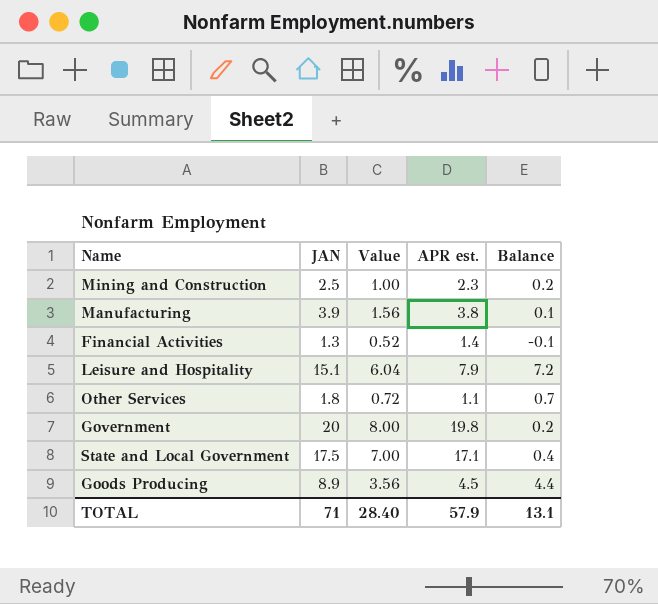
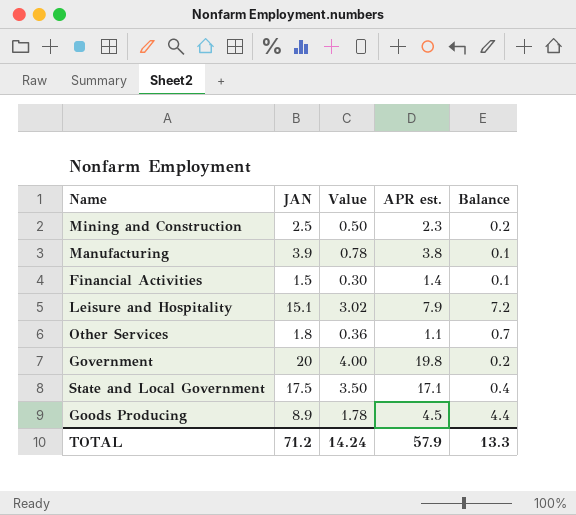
column Value | formula: [JAN] * 0.4 -> [JAN] * 0.2
Financial Activities | JAN: 1.3 -> 1.5
Financial Activities | Balance: -0.1 -> 0.1
TOTAL | JAN: 71 -> 71.2
TOTAL | Value: 28.40 -> 14.24
TOTAL | Balance: 13.1 -> 13.3

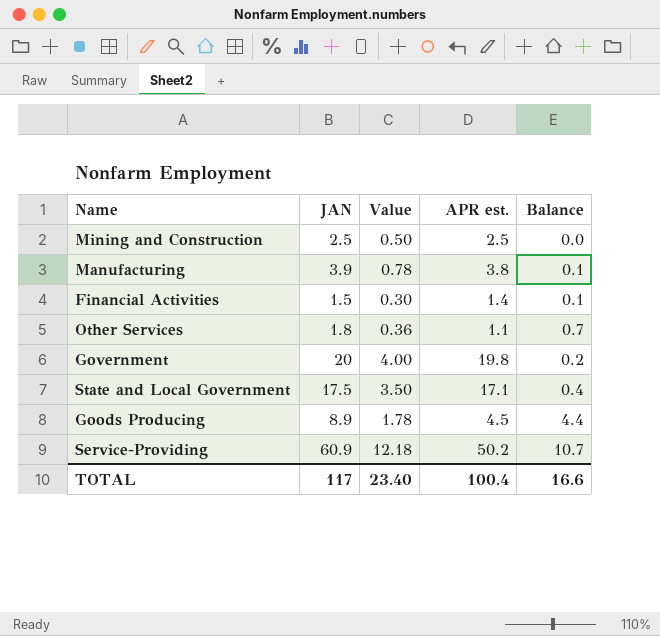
row Leisure and Hospitality: 15.1 | 3.02 | 7.9 | 7.2 -> none
Mining and Construction | APR est.: 2.3 -> 2.5
Mining and Construction | Balance: 0.2 -> 0.0
row Service-Providing: none -> 60.9 | 12.18 | 50.2 | 10.7
TOTAL | JAN: 71.2 -> 117
TOTAL | Value: 14.24 -> 23.40
TOTAL | APR est.: 57.9 -> 100.4
TOTAL | Balance: 13.3 -> 16.6

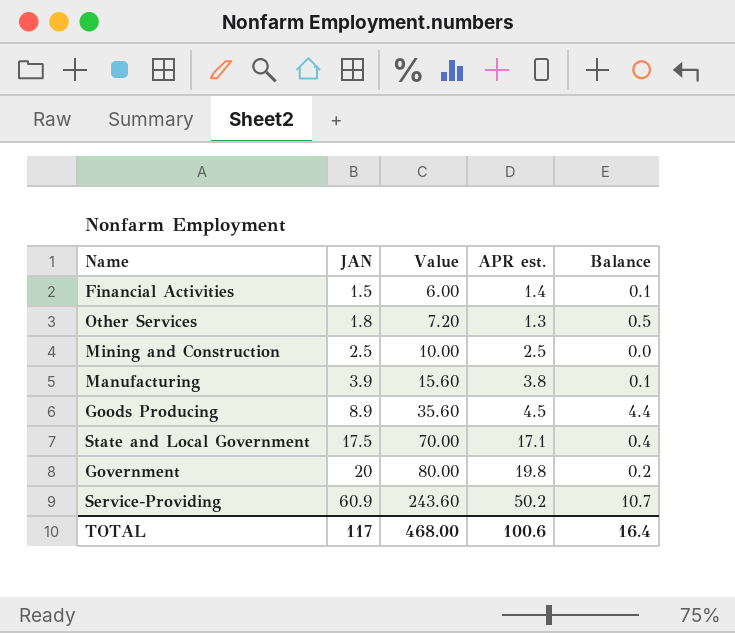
row order: none -> JAN ascending
column Value | formula: [JAN] * 0.2 -> [JAN] * 4
Other Services | APR est.: 1.1 -> 1.3
Other Services | Balance: 0.7 -> 0.5
TOTAL | Value: 23.40 -> 468.00
TOTAL | APR est.: 100.4 -> 100.6
TOTAL | Balance: 16.6 -> 16.4

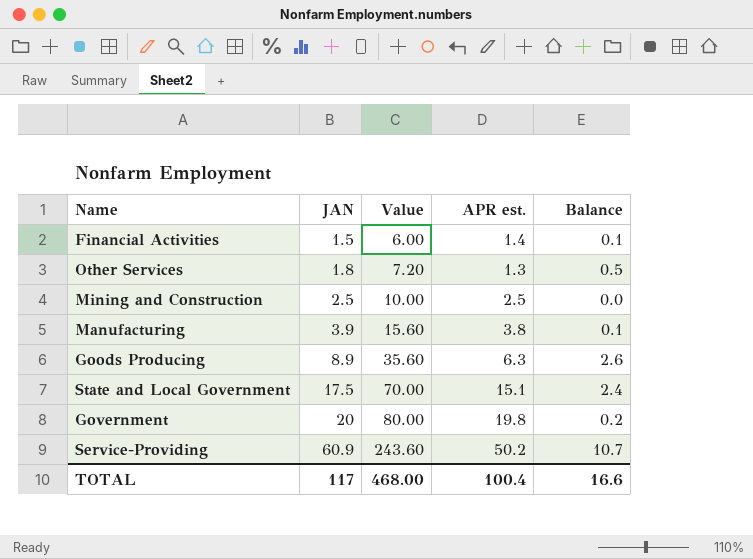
Goods Producing | APR est.: 4.5 -> 6.3
Goods Producing | Balance: 4.4 -> 2.6
State and Local Government | APR est.: 17.1 -> 15.1
State and Local Government | Balance: 0.4 -> 2.4
TOTAL | APR est.: 100.6 -> 100.4
TOTAL | Balance: 16.4 -> 16.6

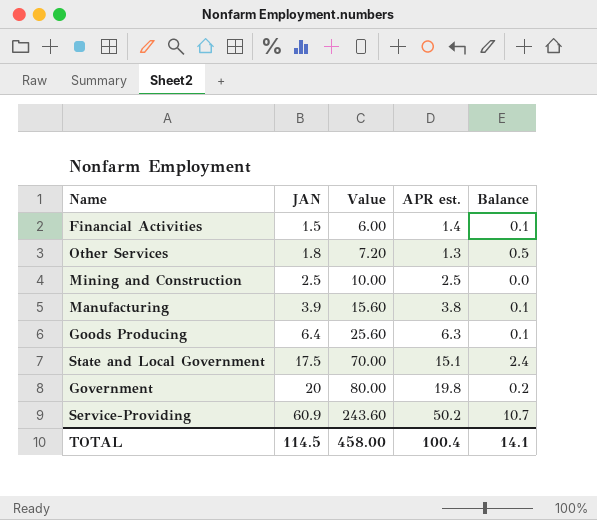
Goods Producing | JAN: 8.9 -> 6.4
Goods Producing | Value: 35.60 -> 25.60
Goods Producing | Balance: 2.6 -> 0.1
TOTAL | JAN: 117 -> 114.5
TOTAL | Value: 468.00 -> 458.00
TOTAL | Balance: 16.6 -> 14.1

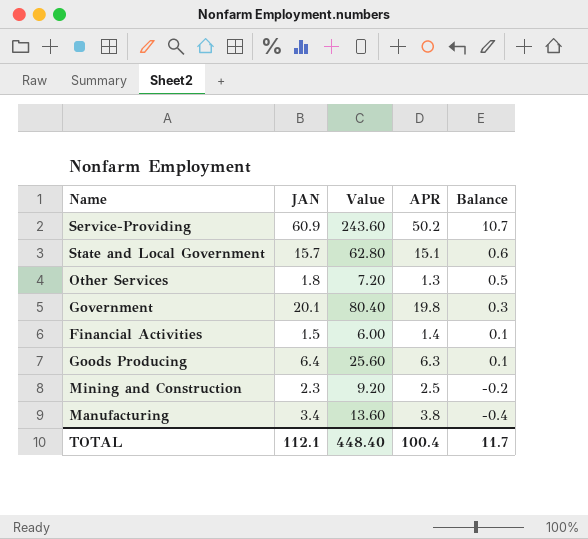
row order: JAN ascending -> Balance descending
column name: APR est. -> APR
State and Local Government | JAN: 17.5 -> 15.7
State and Local Government | Value: 70.00 -> 62.80
State and Local Government | Balance: 2.4 -> 0.6
Government | JAN: 20 -> 20.1
Government | Value: 80.00 -> 80.40
Government | Balance: 0.2 -> 0.3
Mining and Construction | JAN: 2.5 -> 2.3
Mining and Construction | Value: 10.00 -> 9.20
Mining and Construction | Balance: 0.0 -> -0.2
Manufacturing | JAN: 3.9 -> 3.4
Manufacturing | Value: 15.60 -> 13.60
Manufacturing | Balance: 0.1 -> -0.4
TOTAL | JAN: 114.5 -> 112.1
TOTAL | Value: 458.00 -> 448.40
TOTAL | Balance: 14.1 -> 11.7

